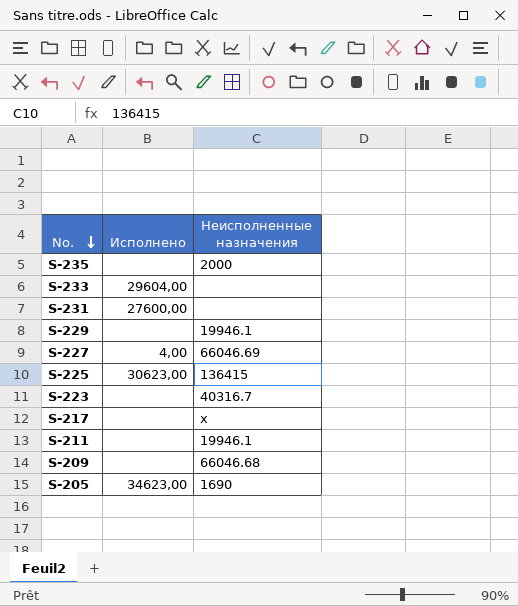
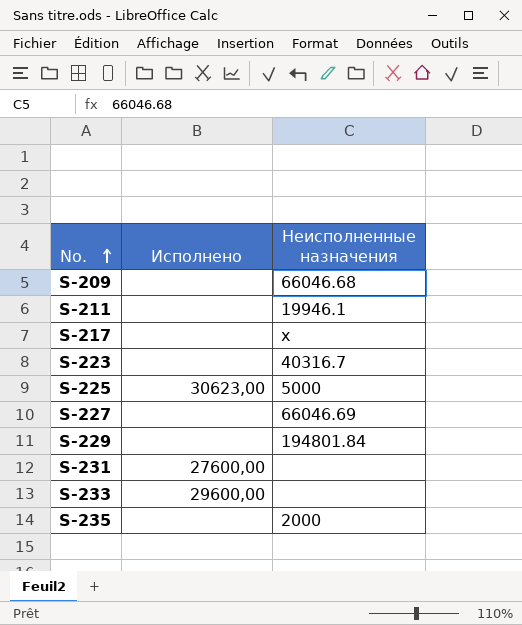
row order: No. descending -> No. ascending
row S-205: 34623,00 | 1690 -> none
S-225 | Неисполненные назначения: 136415 -> 5000
S-227 | Исполнено: 4,00 -> none
S-229 | Неисполненные назначения: 19946.1 -> 194801.84
S-233 | Исполнено: 29604,00 -> 29600,00

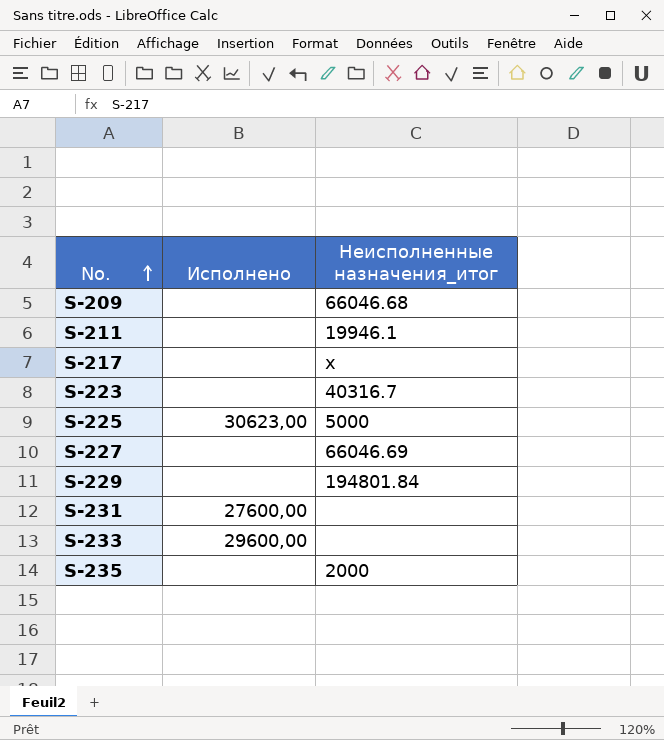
column name: Неисполненные назначения -> Неисполненные назначения_итог

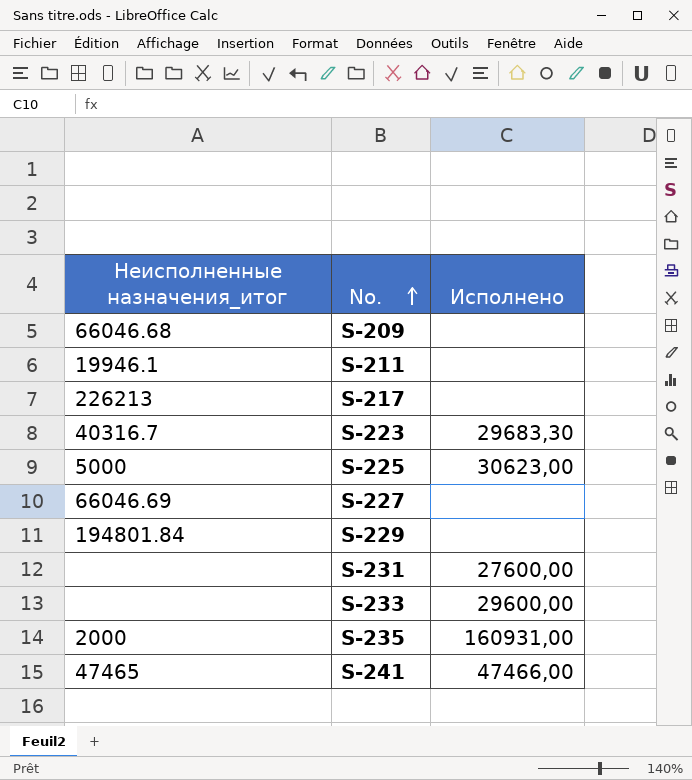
column Неисполненные назначения_итог | position: 3 -> 1
S-217 | Неисполненные назначения_итог: x -> 226213
S-223 | Исполнено: none -> 29683,30
S-235 | Исполнено: none -> 160931,00
row S-241: none -> 47465 | 47466,00

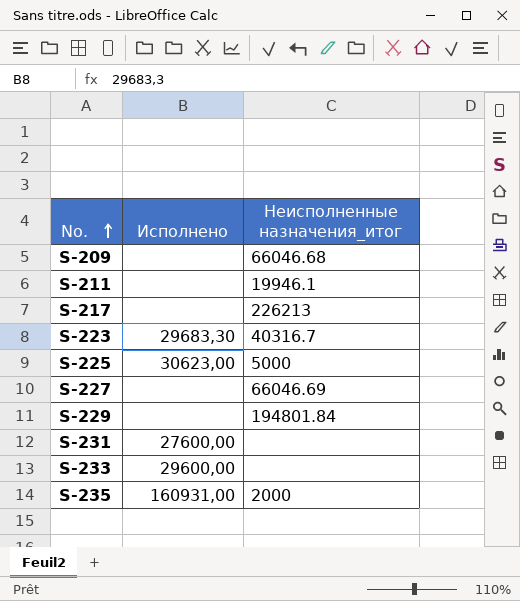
column Неисполненные назначения_итог | position: 1 -> 3
row S-241: 47465 | 47466,00 -> none

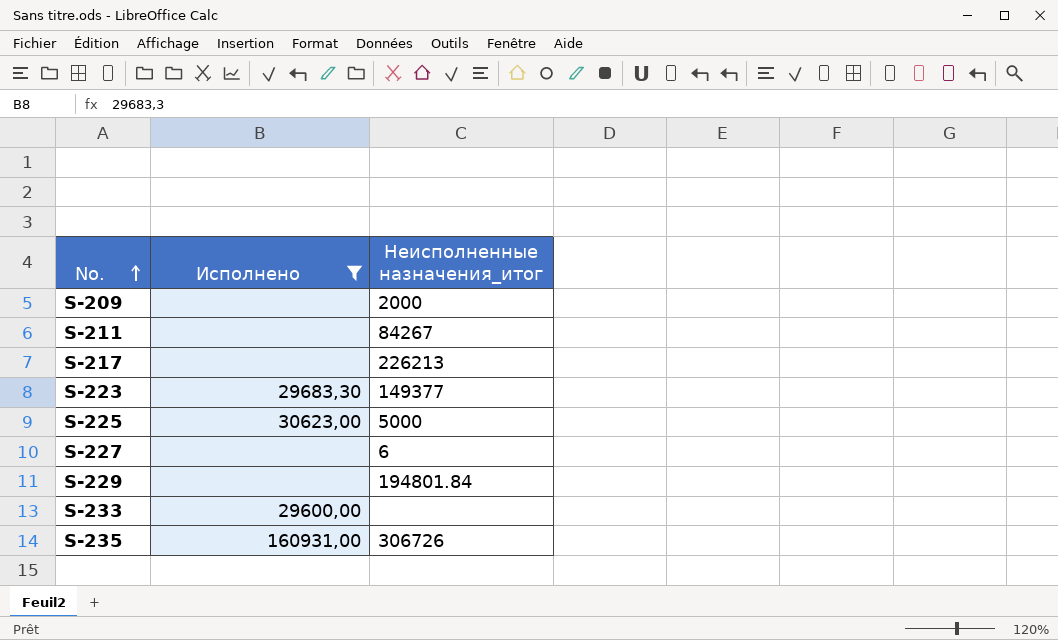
filter: none -> Исполнено != 27600,00
S-209 | Неисполненные назначения_итог: 66046.68 -> 2000
S-211 | Неисполненные назначения_итог: 19946.1 -> 84267
S-223 | Неисполненные назначения_итог: 40316.7 -> 149377
S-227 | Неисполненные назначения_итог: 66046.69 -> 6
S-235 | Неисполненные назначения_итог: 2000 -> 306726

